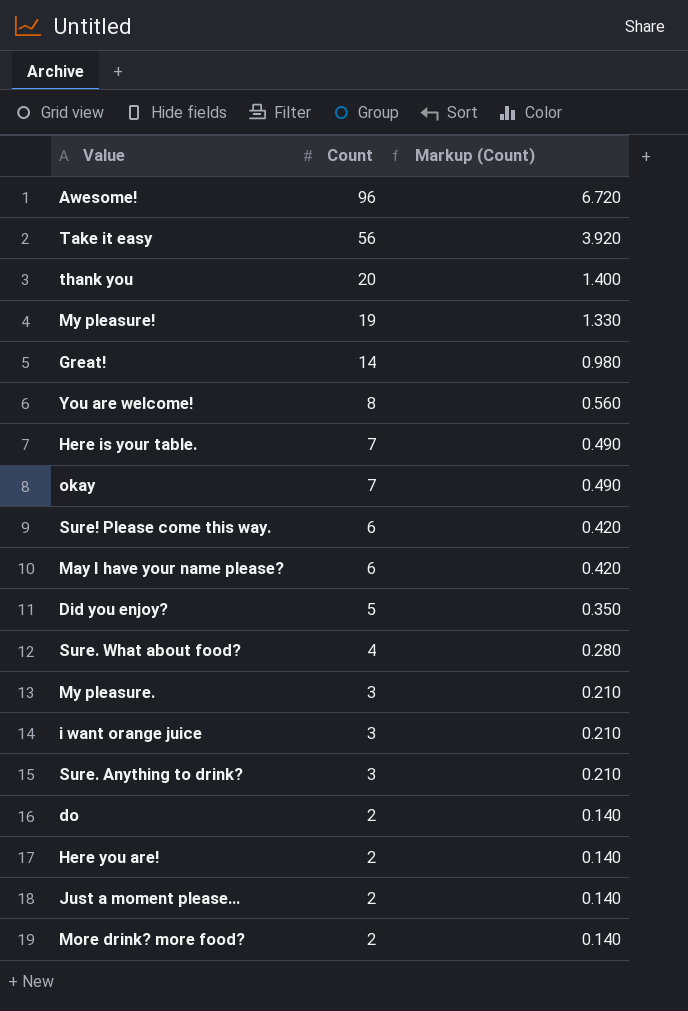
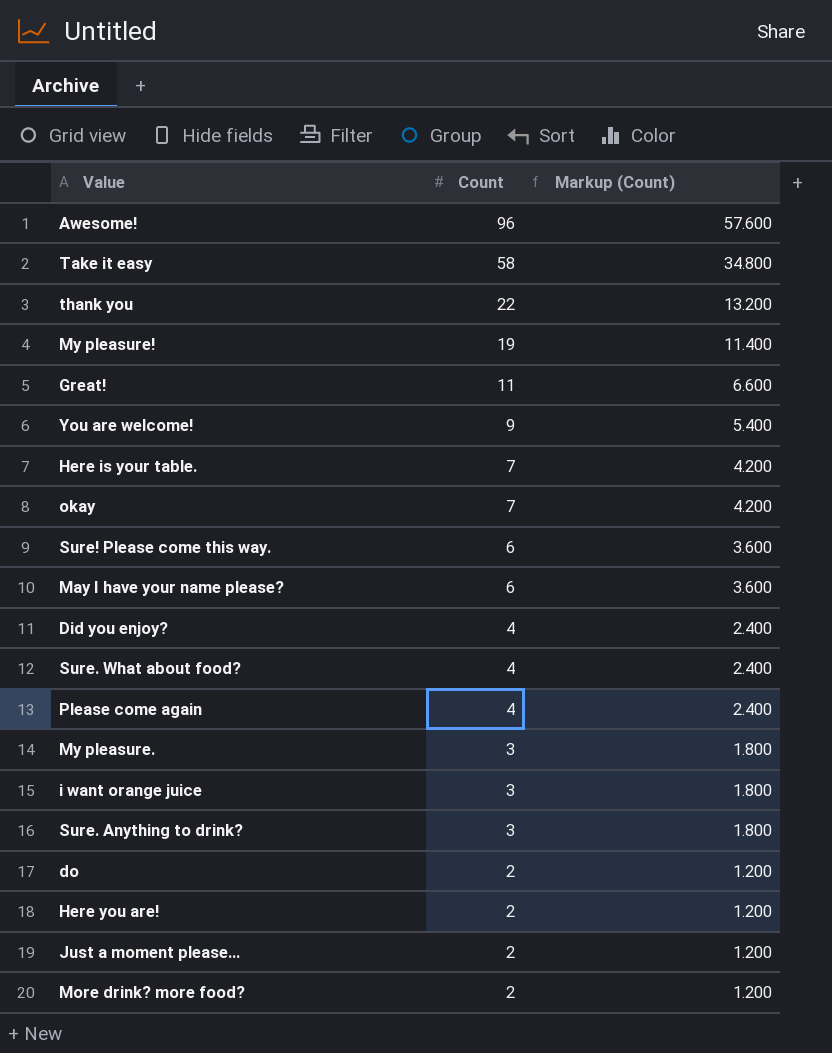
column Markup (Count) | formula: [Count] * 0.07 -> [Count] * 0.6
Take it easy | Count: 56 -> 58
thank you | Count: 20 -> 22
Great! | Count: 14 -> 11
You are welcome! | Count: 8 -> 9
Did you enjoy? | Count: 5 -> 4
row Please come again: none -> 4 | 2.400

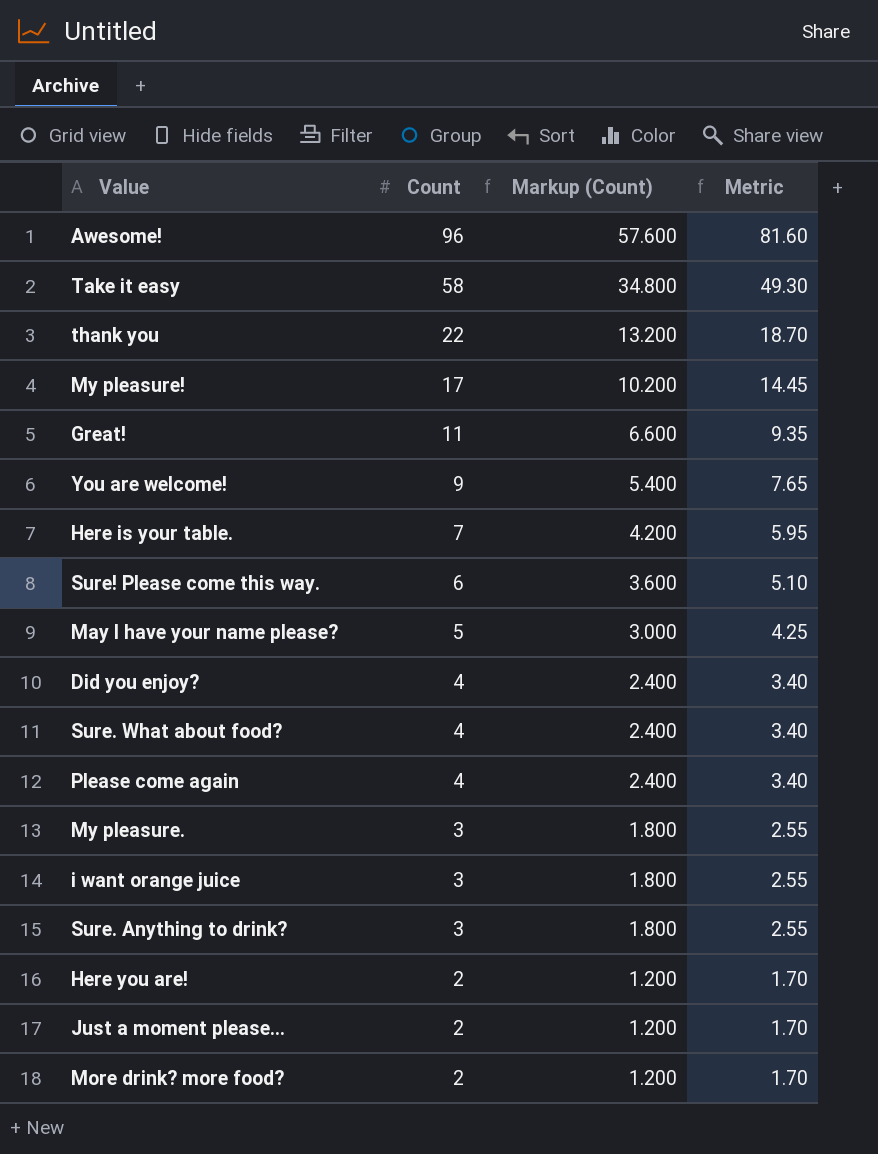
column Metric | formula: none -> [Count] * 0.85
row okay: 7 | 4.200 -> none
row do: 2 | 1.200 -> none
My pleasure! | Count: 19 -> 17
My pleasure! | Markup (Count): 11.400 -> 10.200
May I have your name please? | Count: 6 -> 5
May I have your name please? | Markup (Count): 3.600 -> 3.000

